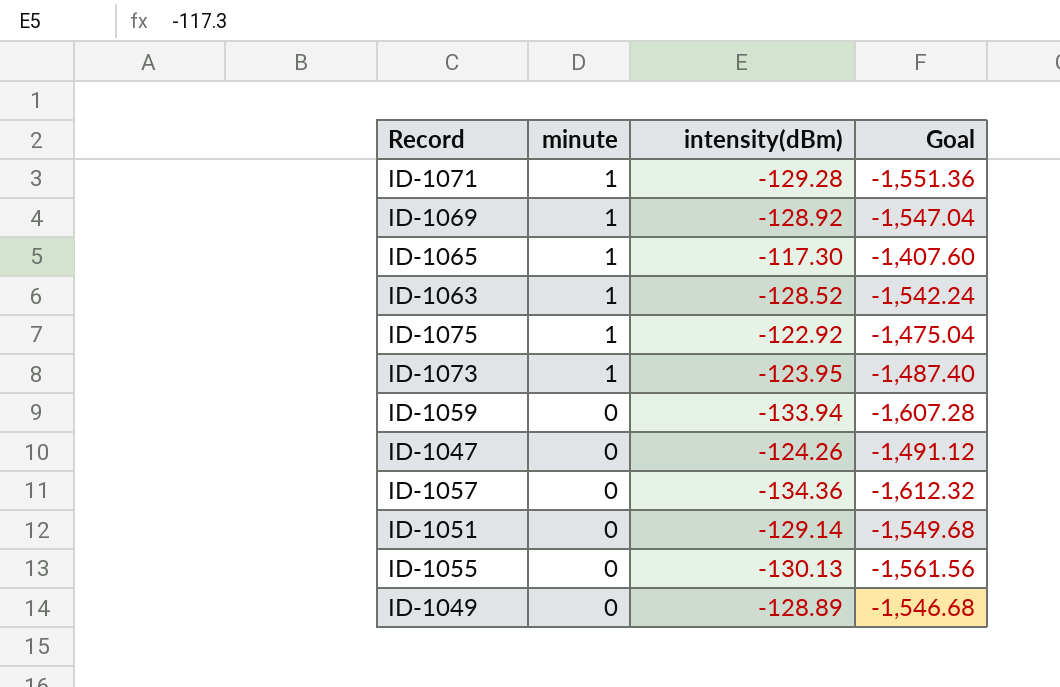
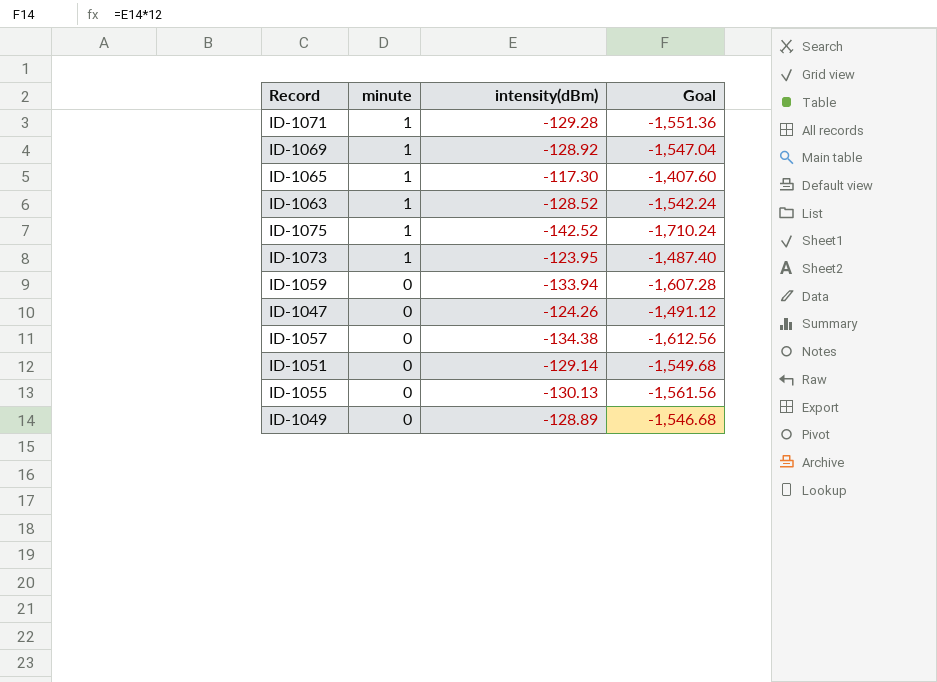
ID-1075 | intensity(dBm): -122.92 -> -142.52
ID-1075 | Goal: -1,475.04 -> -1,710.24
ID-1057 | intensity(dBm): -134.36 -> -134.38
ID-1057 | Goal: -1,612.32 -> -1,612.56

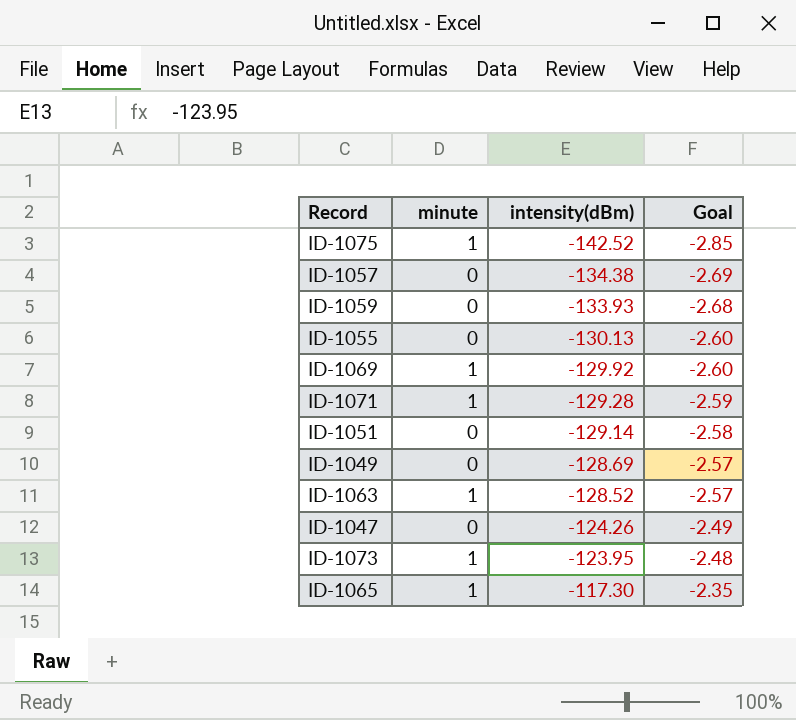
row order: minute descending -> intensity(dBm) ascending
column Goal | formula: [intensity(dBm)] * 12 -> [intensity(dBm)] * 0.02
ID-1059 | intensity(dBm): -133.94 -> -133.93
ID-1069 | intensity(dBm): -128.92 -> -129.92
ID-1049 | intensity(dBm): -128.89 -> -128.69

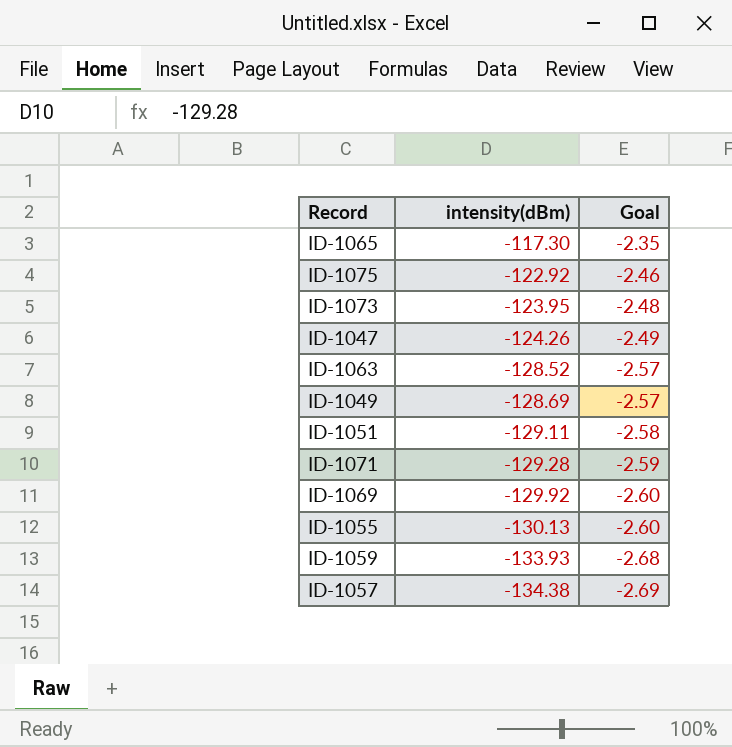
row order: intensity(dBm) ascending -> intensity(dBm) descending
column minute | position: 2 -> none
ID-1075 | intensity(dBm): -142.52 -> -122.92
ID-1075 | Goal: -2.85 -> -2.46
ID-1051 | intensity(dBm): -129.14 -> -129.11

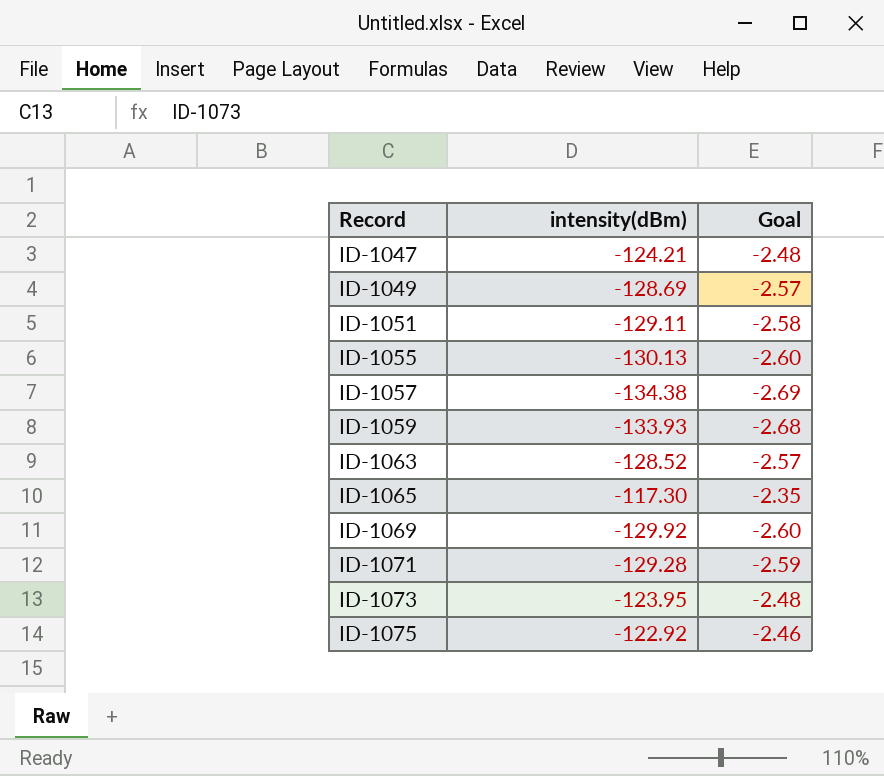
row order: intensity(dBm) descending -> Record ascending
ID-1047 | intensity(dBm): -124.26 -> -124.21
ID-1047 | Goal: -2.49 -> -2.48

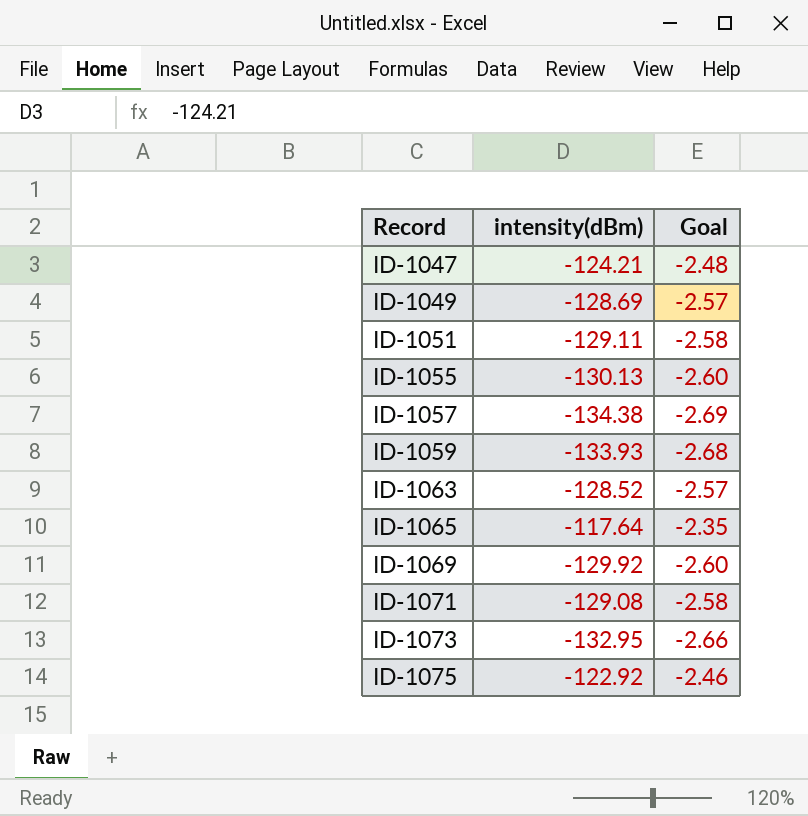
ID-1065 | intensity(dBm): -117.30 -> -117.64
ID-1071 | intensity(dBm): -129.28 -> -129.08
ID-1071 | Goal: -2.59 -> -2.58
ID-1073 | intensity(dBm): -123.95 -> -132.95
ID-1073 | Goal: -2.48 -> -2.66

